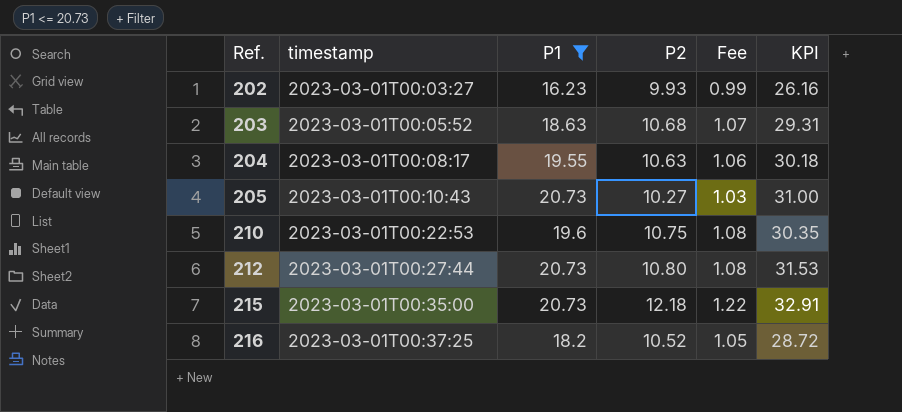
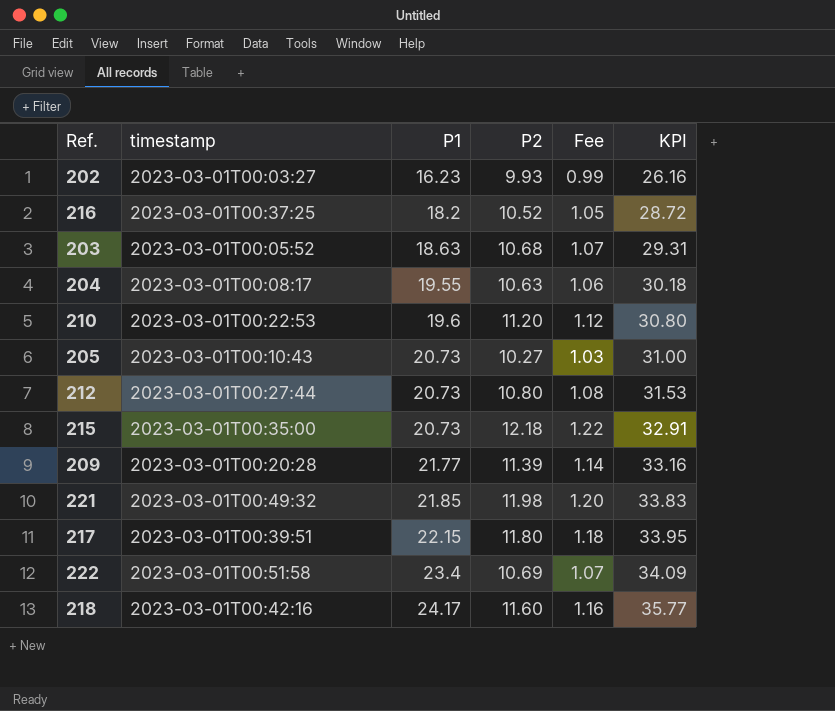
filter: P1 <= 20.73 -> none
row order: Ref. ascending -> P1 ascending
210 | P2: 10.75 -> 11.20
210 | Fee: 1.08 -> 1.12
210 | KPI: 30.35 -> 30.80

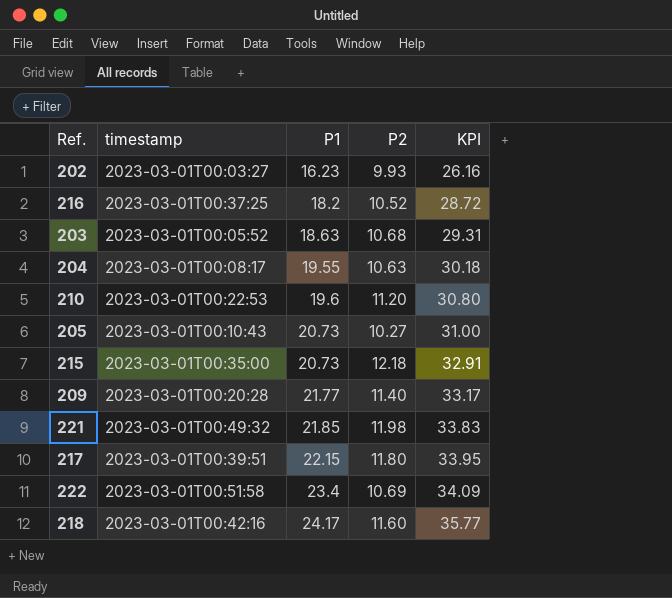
column Fee | formula: [P2] * 0.1 -> none
row 212: 2023-03-01T00:27:44 | 20.73 | 10.80 | 1.08 | 31.53 -> none
209 | P2: 11.39 -> 11.40
209 | KPI: 33.16 -> 33.17

